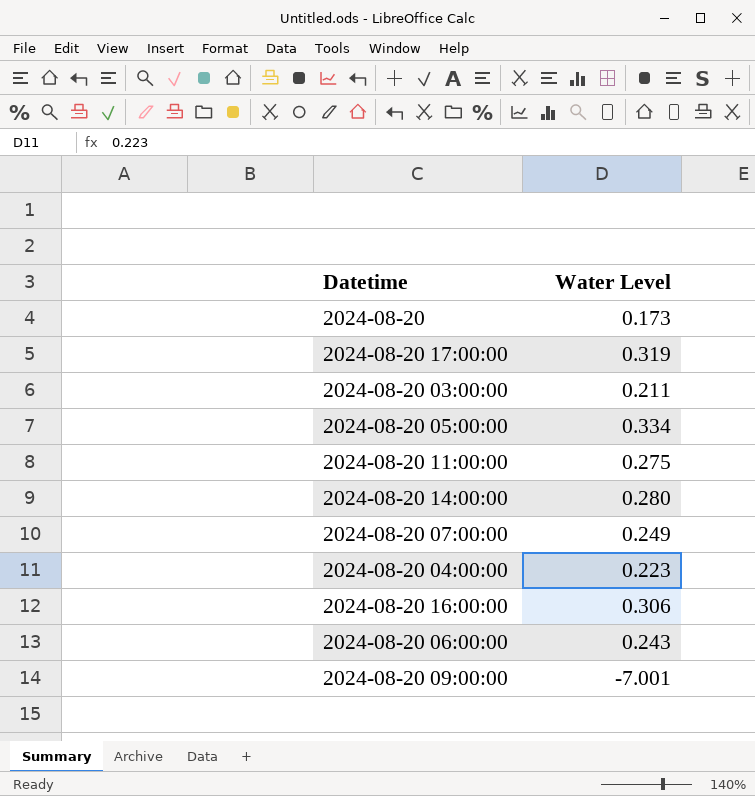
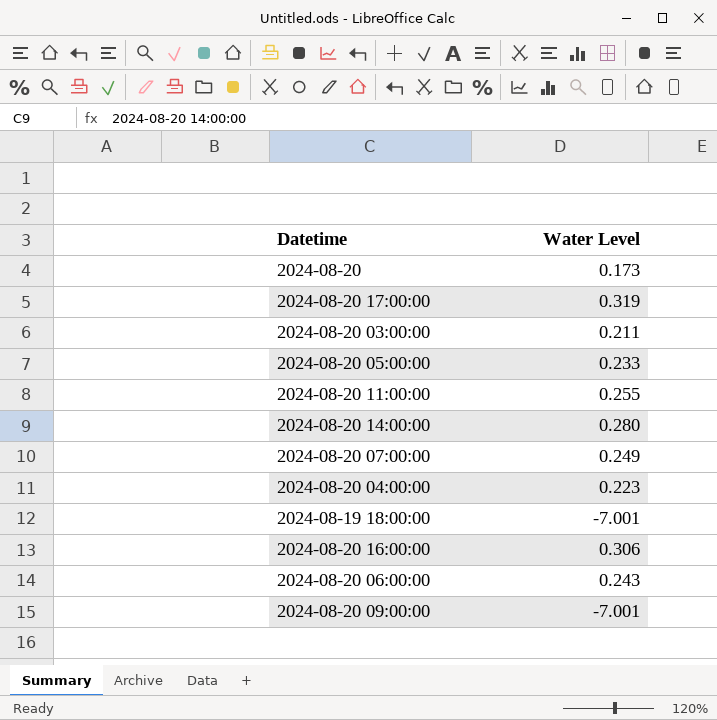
2024-08-20 05:00:00 | Water Level: 0.334 -> 0.233
2024-08-20 11:00:00 | Water Level: 0.275 -> 0.255
row 2024-08-19 18:00:00: none -> -7.001

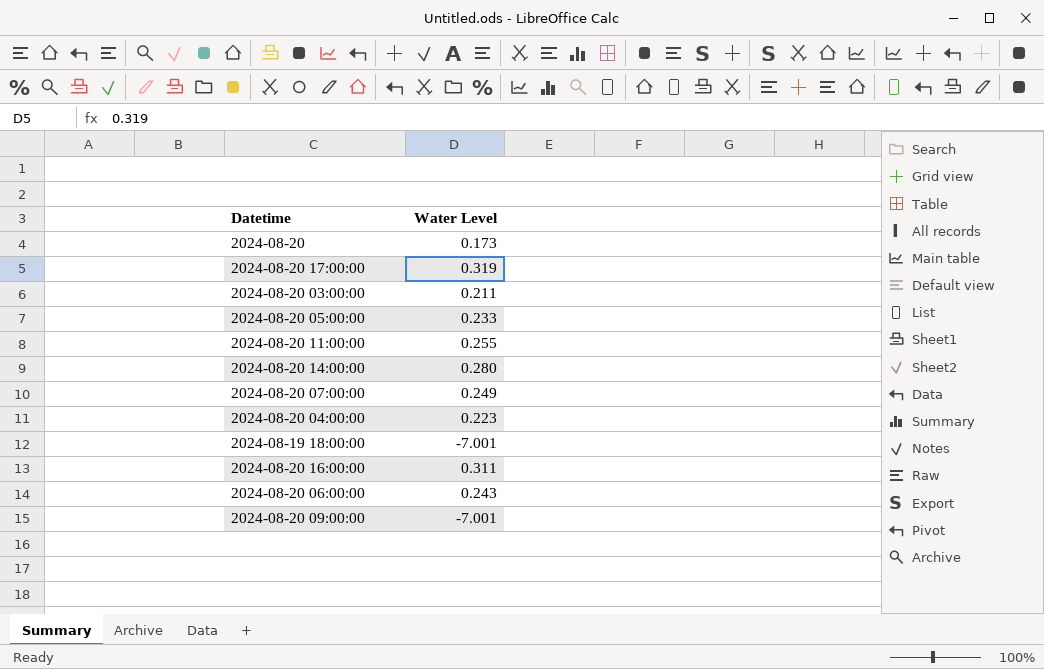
2024-08-20 16:00:00 | Water Level: 0.306 -> 0.311

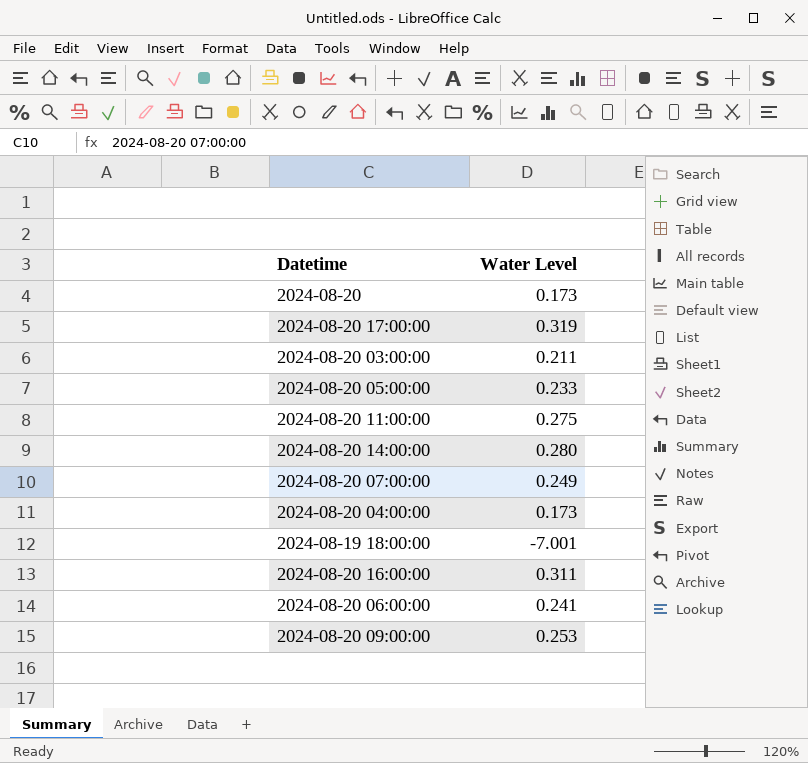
2024-08-20 11:00:00 | Water Level: 0.255 -> 0.275
2024-08-20 04:00:00 | Water Level: 0.223 -> 0.173
2024-08-20 06:00:00 | Water Level: 0.243 -> 0.241
2024-08-20 09:00:00 | Water Level: -7.001 -> 0.253

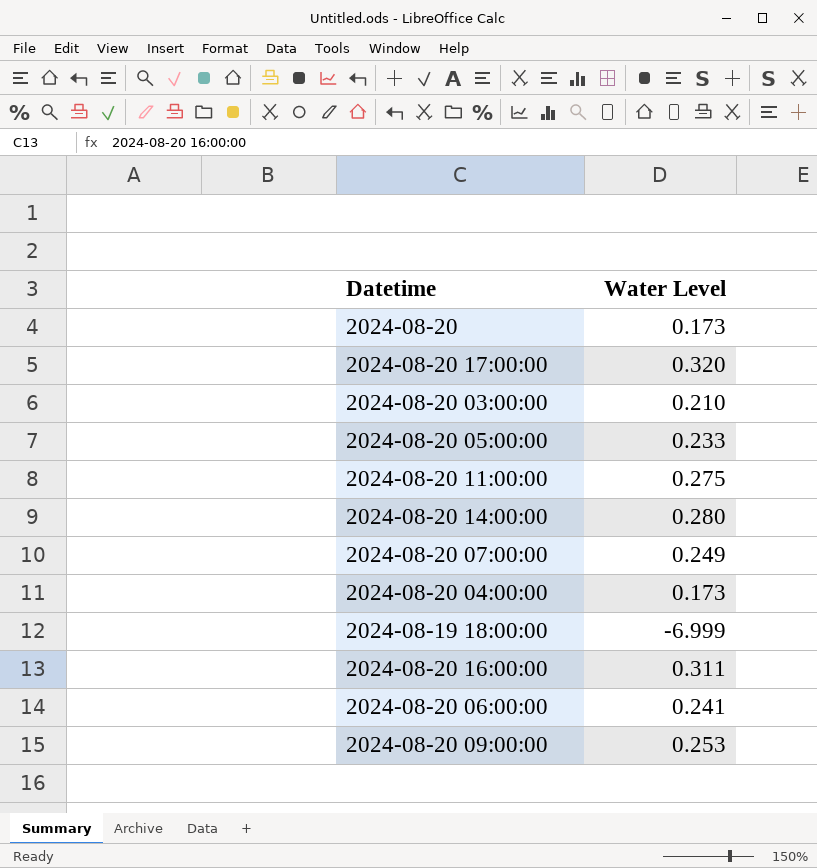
2024-08-20 17:00:00 | Water Level: 0.319 -> 0.320
2024-08-20 03:00:00 | Water Level: 0.211 -> 0.210
2024-08-19 18:00:00 | Water Level: -7.001 -> -6.999

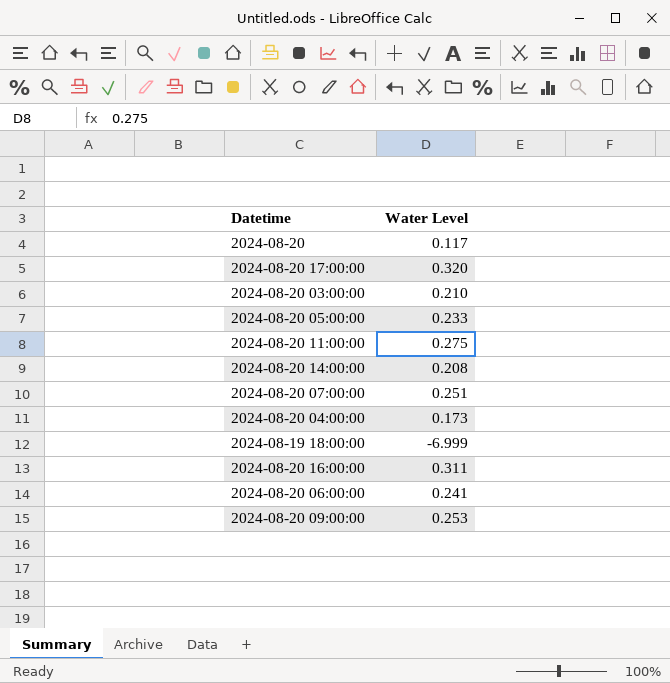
2024-08-20 | Water Level: 0.173 -> 0.117
2024-08-20 14:00:00 | Water Level: 0.280 -> 0.208
2024-08-20 07:00:00 | Water Level: 0.249 -> 0.251

